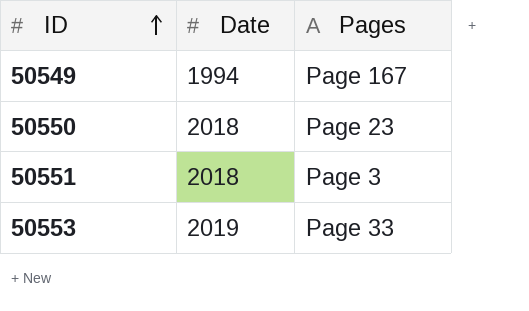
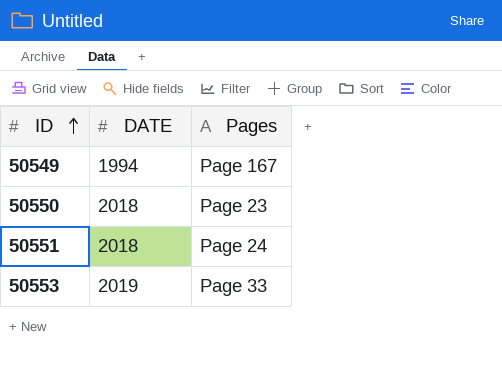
column name: Date -> DATE
50551 | Pages: Page 3 -> Page 24

